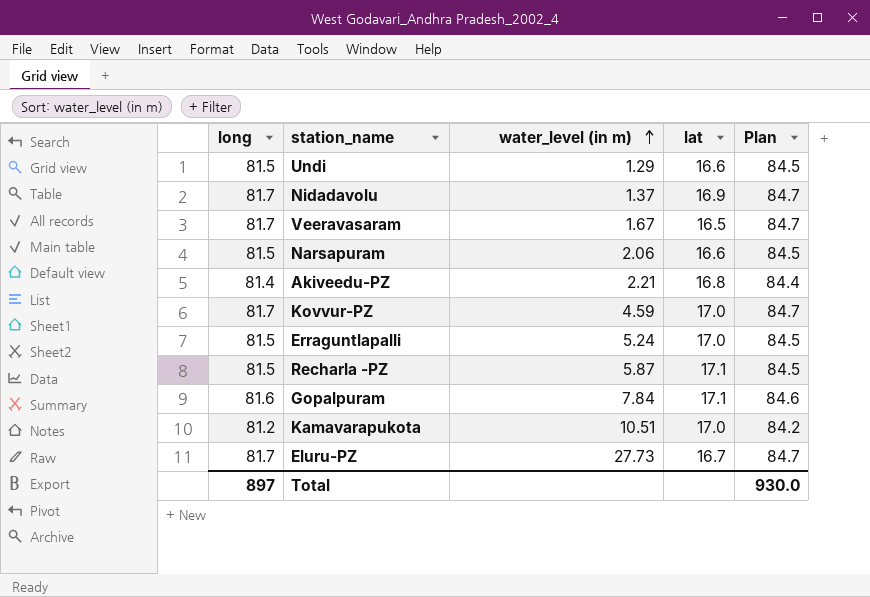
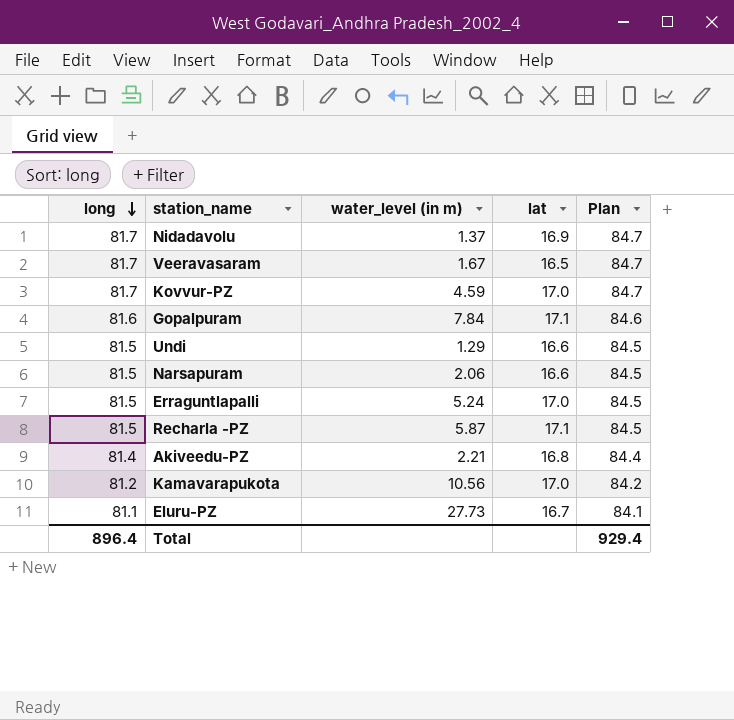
row order: water_level (in m) ascending -> long descending
Kamavarapukota | water_level (in m): 10.51 -> 10.56
Eluru-PZ | long: 81.7 -> 81.1
Eluru-PZ | Plan: 84.7 -> 84.1
Total | long: 897 -> 896.4
Total | Plan: 930.0 -> 929.4

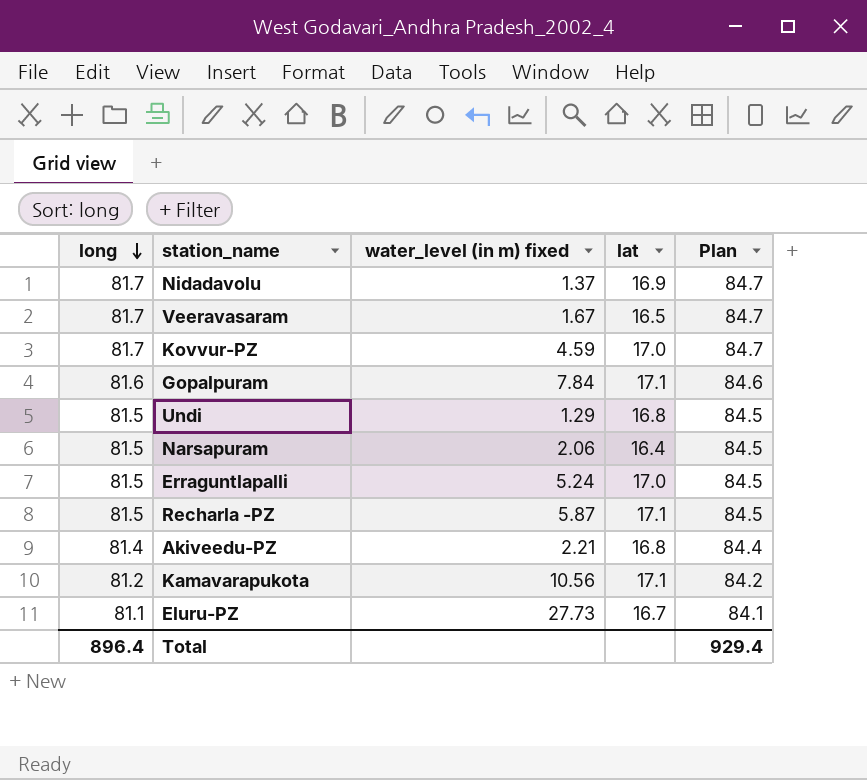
column name: water_level (in m) -> water_level (in m) fixed
Undi | lat: 16.6 -> 16.8
Narsapuram | lat: 16.6 -> 16.4
Kamavarapukota | lat: 17.0 -> 17.1

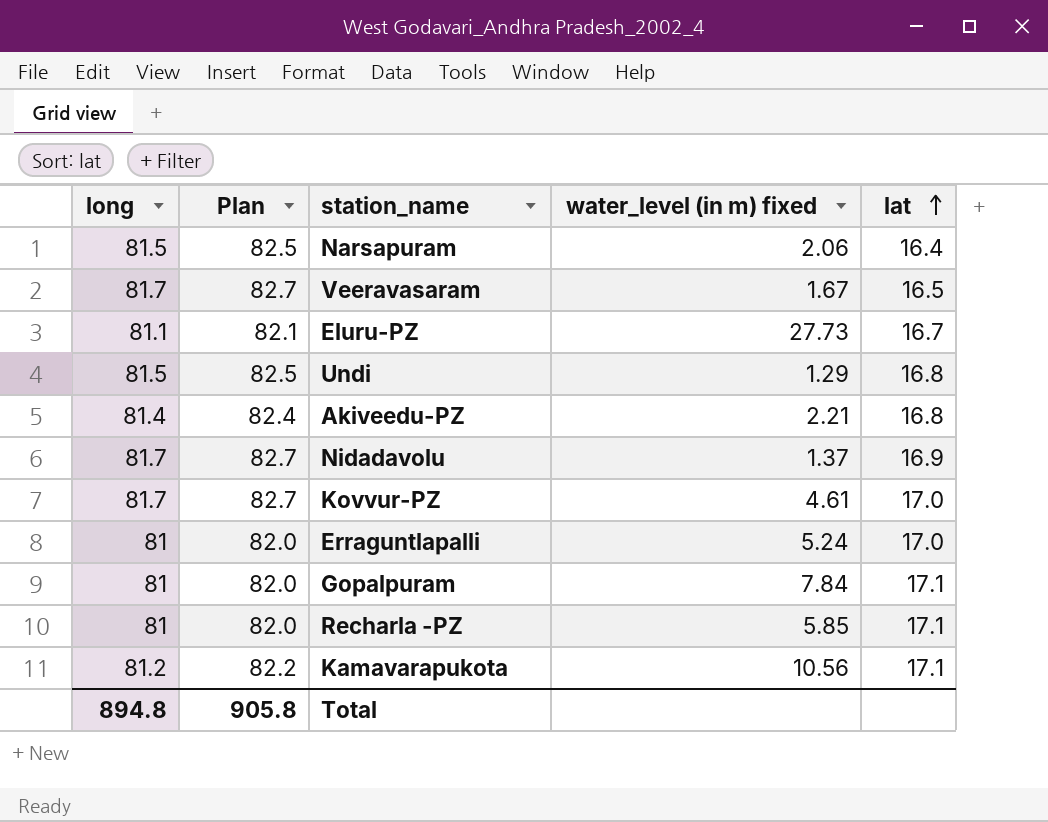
row order: long descending -> lat ascending
column Plan | formula: [long] + 3 -> [long] + 1
column Plan | position: 5 -> 2
Kovvur-PZ | water_level (in m) fixed: 4.59 -> 4.61
Erraguntlapalli | long: 81.5 -> 81
Gopalpuram | long: 81.6 -> 81
Recharla -PZ | long: 81.5 -> 81
Recharla -PZ | water_level (in m) fixed: 5.87 -> 5.85
Total | long: 896.4 -> 894.8
Total | Plan: 929.4 -> 905.8

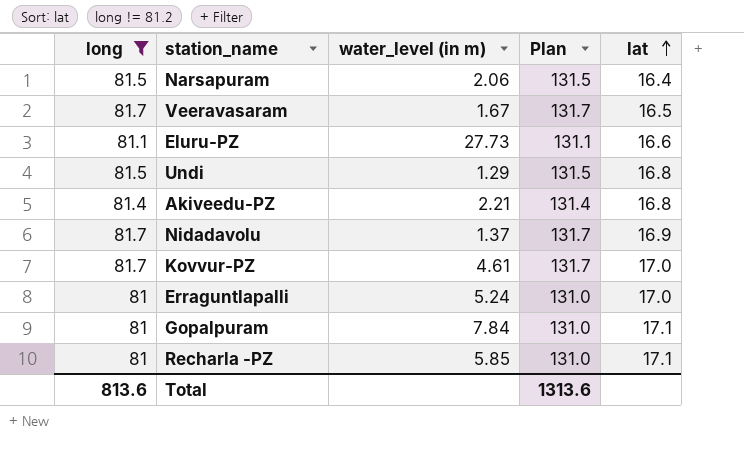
filter: none -> long != 81.2
column name: water_level (in m) fixed -> water_level (in m)
column Plan | formula: [long] + 1 -> [long] + 50
column Plan | position: 2 -> 4
Eluru-PZ | lat: 16.7 -> 16.6
Total | long: 894.8 -> 813.6
Total | Plan: 905.8 -> 1313.6

